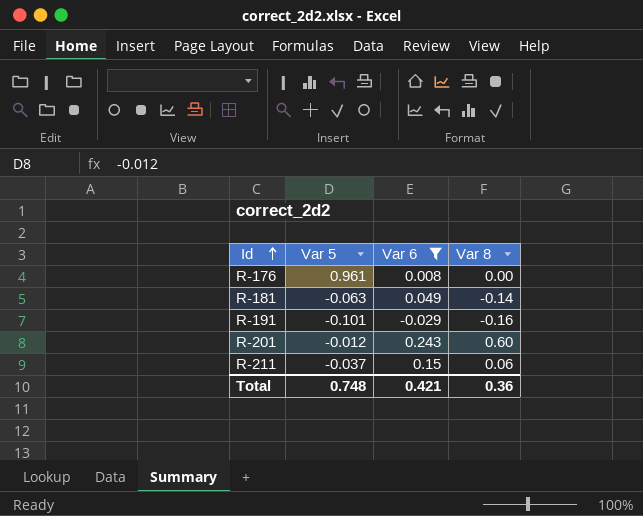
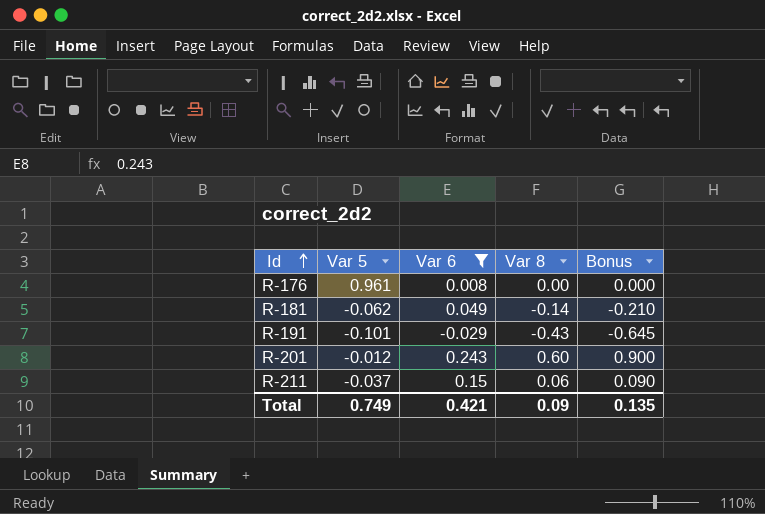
column Bonus | formula: none -> [Var 8] * 1.5
R-181 | Var 5: -0.063 -> -0.062
R-191 | Var 8: -0.16 -> -0.43
Total | Var 5: 0.748 -> 0.749
Total | Var 8: 0.36 -> 0.09

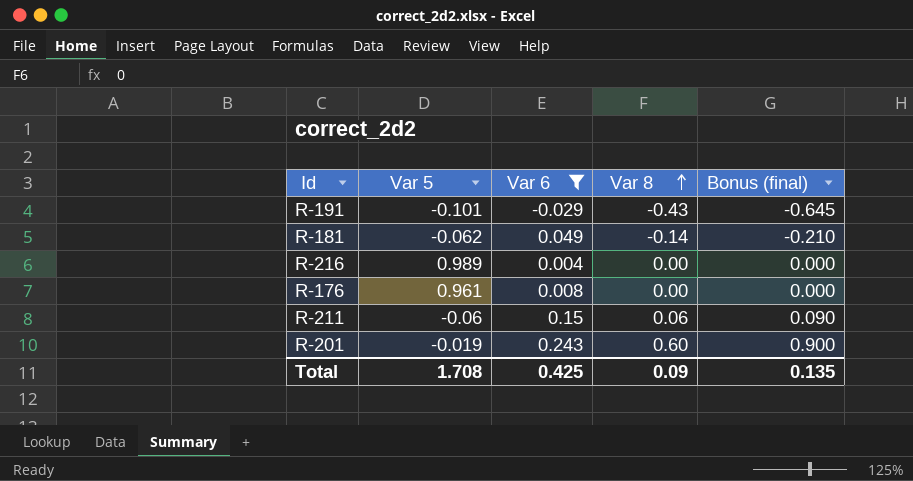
row order: Id ascending -> Var 8 ascending
column name: Bonus -> Bonus (final)
row R-216: none -> 0.989 | 0.004 | 0.00 | 0.000
R-211 | Var 5: -0.037 -> -0.06
R-201 | Var 5: -0.012 -> -0.019
Total | Var 5: 0.749 -> 1.708
Total | Var 6: 0.421 -> 0.425

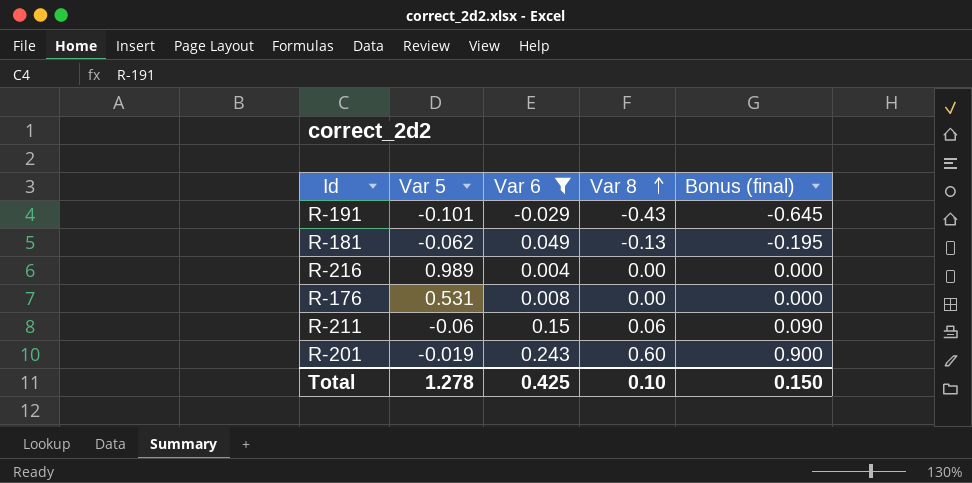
R-181 | Var 8: -0.14 -> -0.13
R-181 | Bonus (final): -0.210 -> -0.195
R-176 | Var 5: 0.961 -> 0.531
Total | Var 5: 1.708 -> 1.278
Total | Var 8: 0.09 -> 0.10
Total | Bonus (final): 0.135 -> 0.150

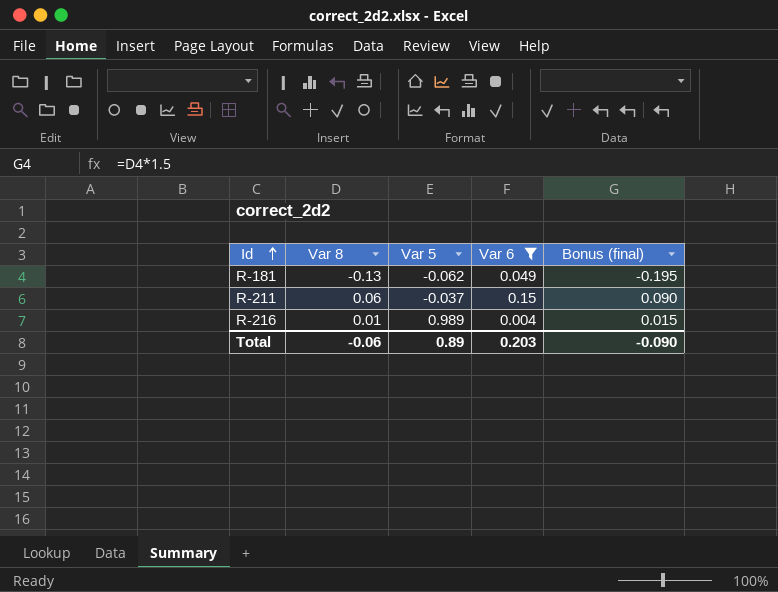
row order: Var 8 ascending -> Id ascending
column Var 8 | position: 4 -> 2
row R-191: -0.101 | -0.029 | -0.43 | -0.645 -> none
row R-176: 0.531 | 0.008 | 0.00 | 0.000 -> none
row R-201: -0.019 | 0.243 | 0.60 | 0.900 -> none
R-211 | Var 5: -0.06 -> -0.037
R-216 | Var 8: 0.00 -> 0.01
R-216 | Bonus (final): 0.000 -> 0.015
Total | Var 8: 0.10 -> -0.06
Total | Var 5: 1.278 -> 0.89
Total | Var 6: 0.425 -> 0.203
Total | Bonus (final): 0.150 -> -0.090

